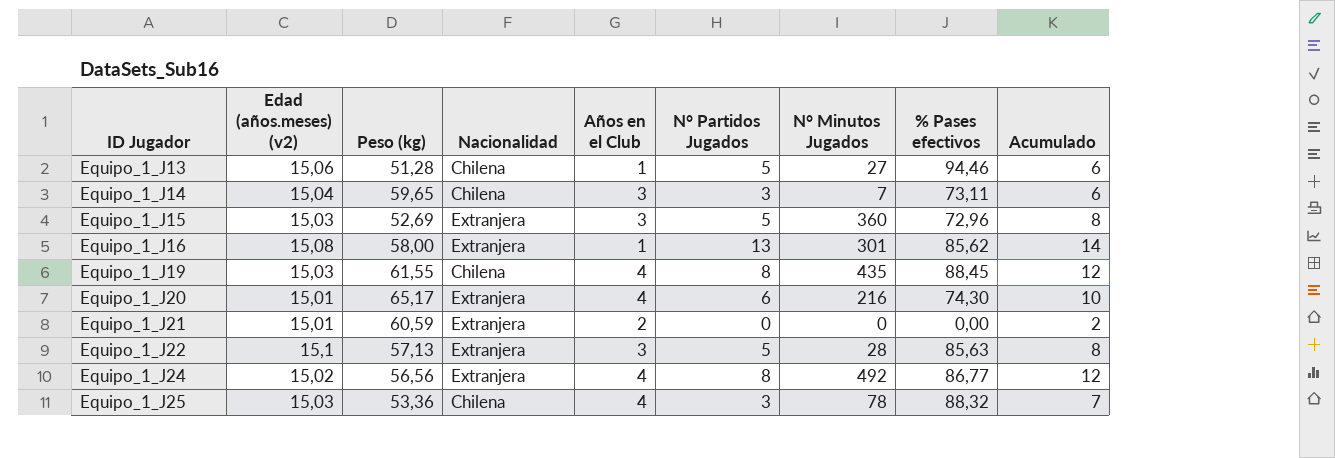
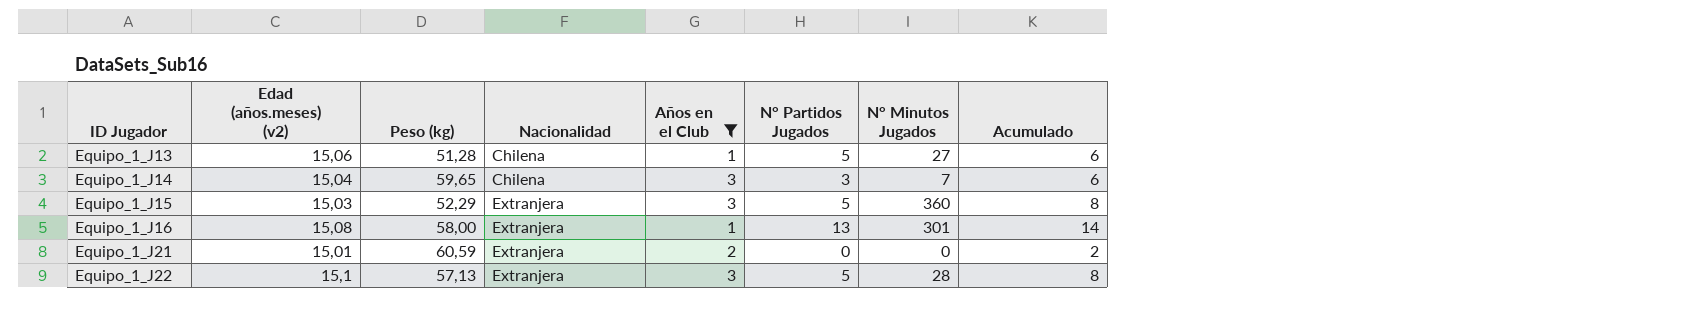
filter: none -> Años en el Club != 4
column % Pases efectivos | position: 8 -> none
Equipo_1_J15 | Peso (kg): 52,69 -> 52,29

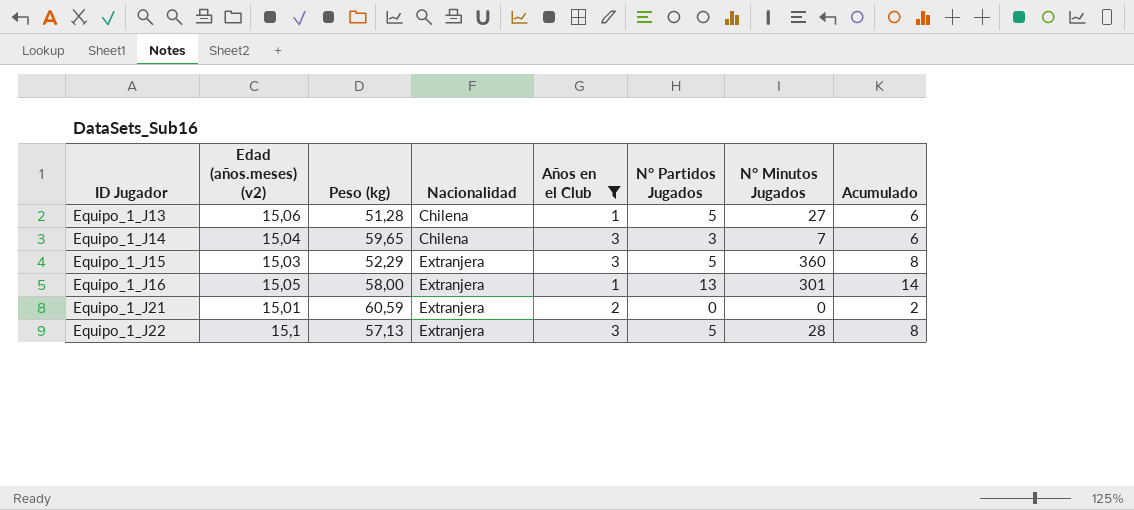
Equipo_1_J16 | Edad (años.meses) (v2): 15,08 -> 15,05

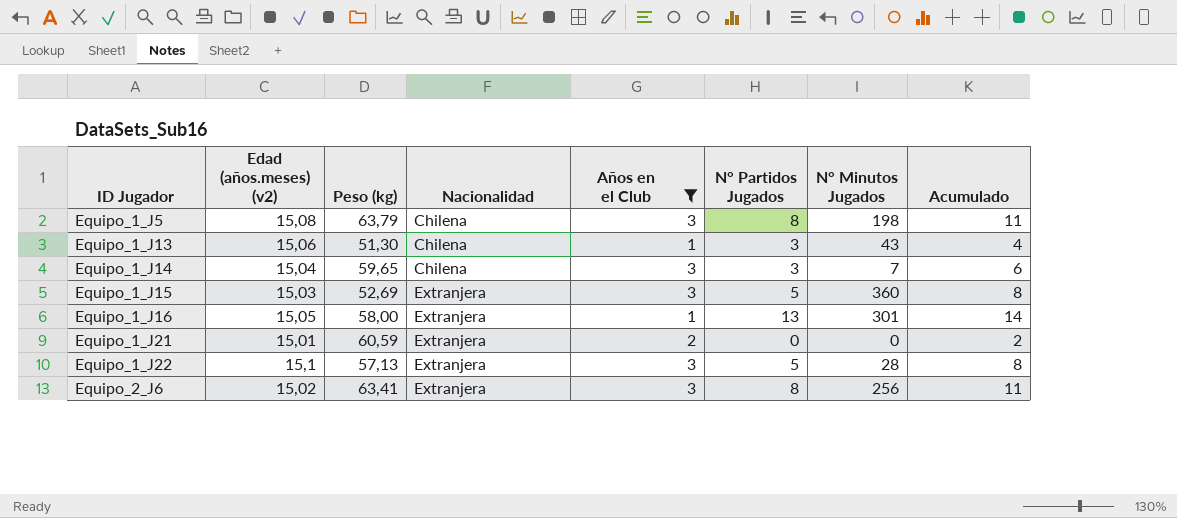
row Equipo_1_J5: none -> 15,08 | 63,79 | Chilena | 3 | 8 | 198 | 11
Equipo_1_J13 | Peso (kg): 51,28 -> 51,30
Equipo_1_J13 | N° Partidos Jugados: 5 -> 3
Equipo_1_J13 | N° Minutos Jugados: 27 -> 43
Equipo_1_J13 | Acumulado: 6 -> 4
Equipo_1_J15 | Peso (kg): 52,29 -> 52,69
row Equipo_2_J6: none -> 15,02 | 63,41 | Extranjera | 3 | 8 | 256 | 11

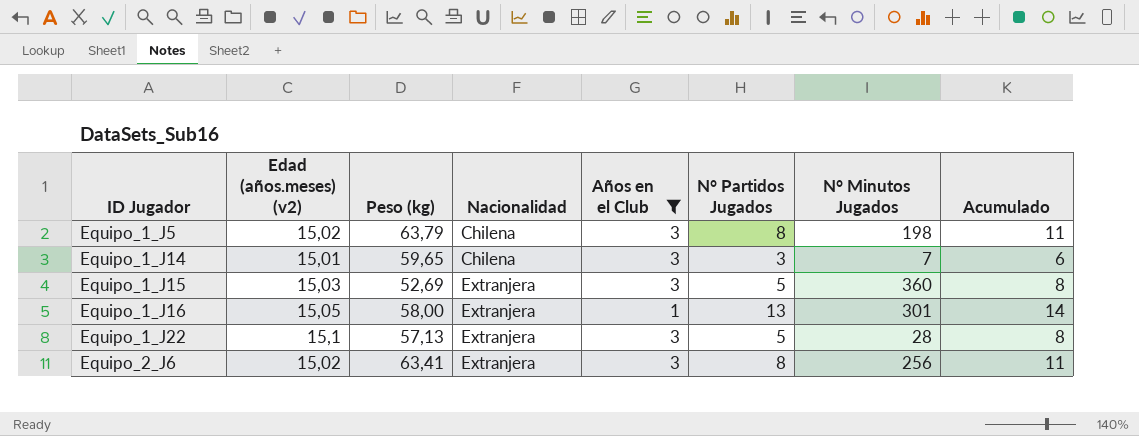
row Equipo_1_J13: 15,06 | 51,30 | Chilena | 1 | 3 | 43 | 4 -> none
row Equipo_1_J21: 15,01 | 60,59 | Extranjera | 2 | 0 | 0 | 2 -> none
Equipo_1_J5 | Edad (años.meses) (v2): 15,08 -> 15,02
Equipo_1_J14 | Edad (años.meses) (v2): 15,04 -> 15,01

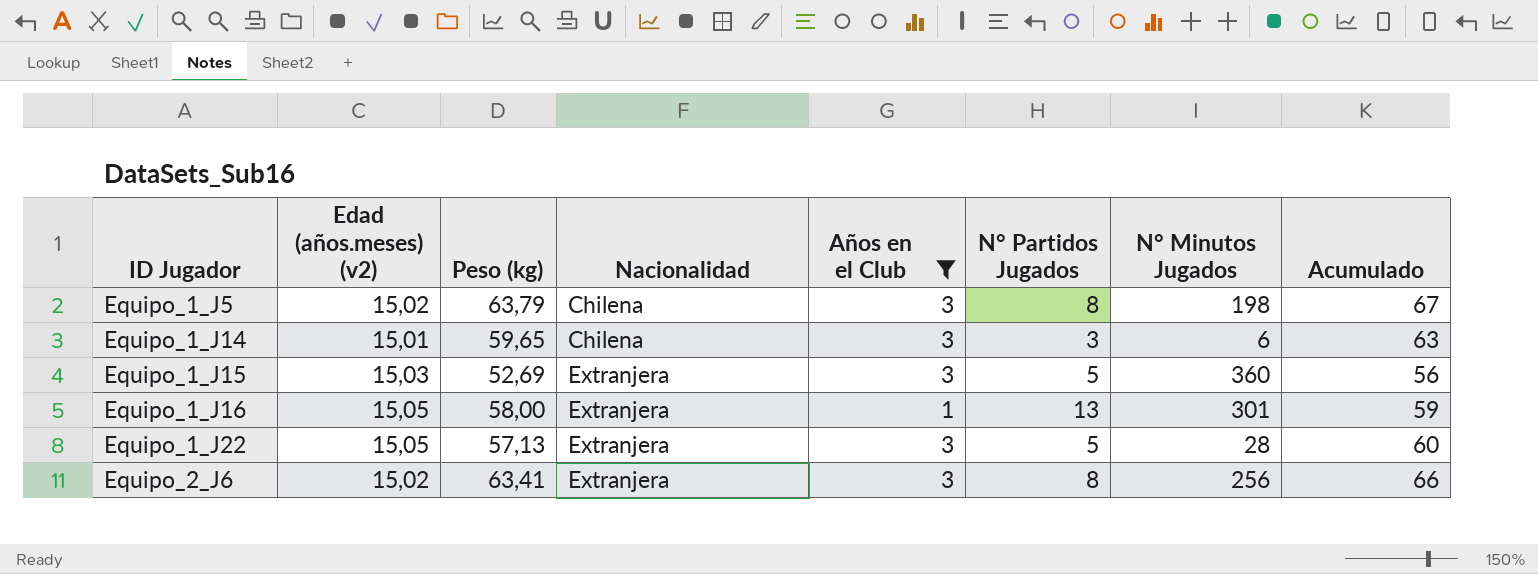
column Acumulado | formula: [Años en el Club] + [N° Partidos Jugados] -> [Peso (kg)] + [Años en el Club]
Equipo_1_J14 | N° Minutos Jugados: 7 -> 6
Equipo_1_J22 | Edad (años.meses) (v2): 15,1 -> 15,05

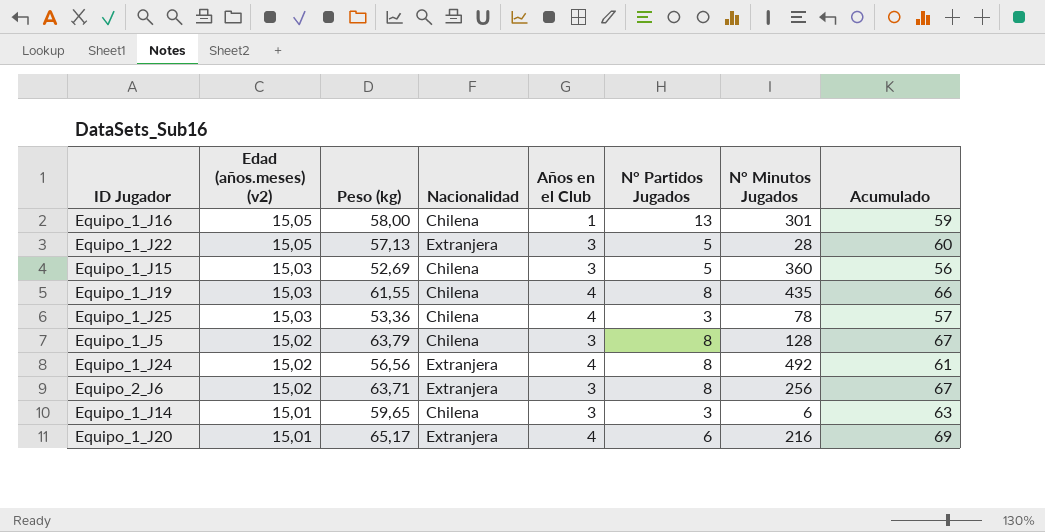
filter: Años en el Club != 4 -> none
row order: ID Jugador ascending -> Edad (años.meses) (v2) descending
Equipo_1_J16 | Nacionalidad: Extranjera -> Chilena
Equipo_1_J15 | Nacionalidad: Extranjera -> Chilena
Equipo_1_J5 | N° Minutos Jugados: 198 -> 128
Equipo_2_J6 | Peso (kg): 63,41 -> 63,71
Equipo_2_J6 | Acumulado: 66 -> 67

